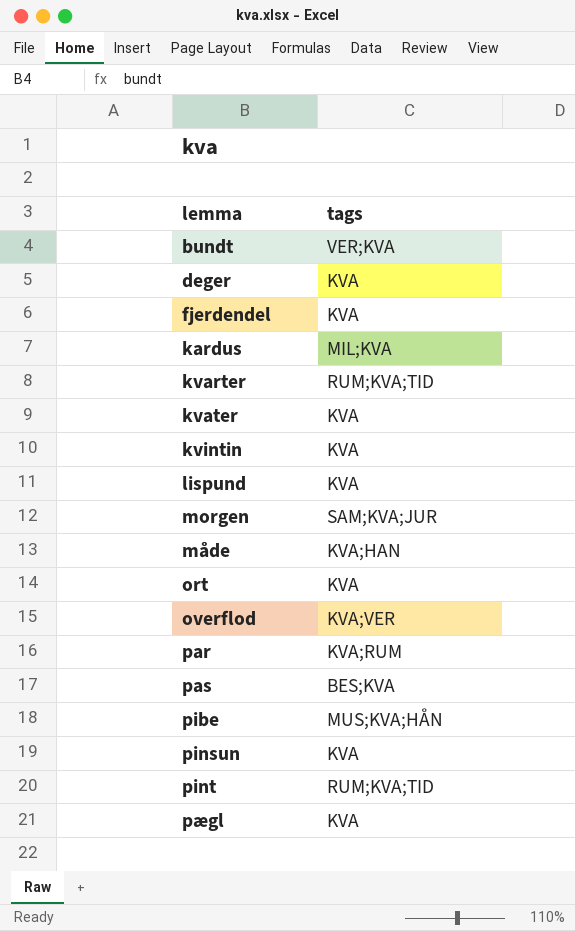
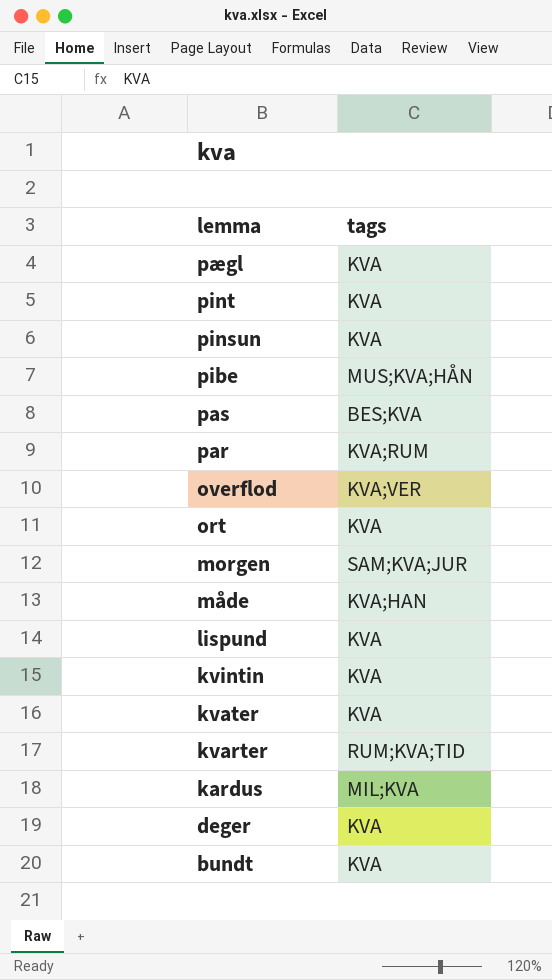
row order: none -> lemma descending
row fjerdendel: KVA -> none
pint | tags: RUM;KVA;TID -> KVA
bundt | tags: VER;KVA -> KVA

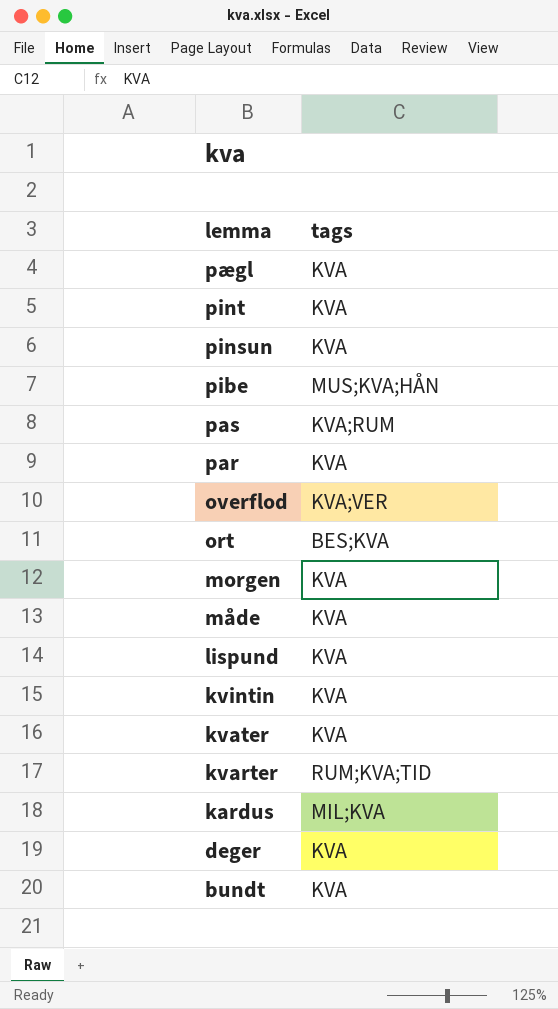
pas | tags: BES;KVA -> KVA;RUM
par | tags: KVA;RUM -> KVA
ort | tags: KVA -> BES;KVA
morgen | tags: SAM;KVA;JUR -> KVA
måde | tags: KVA;HAN -> KVA

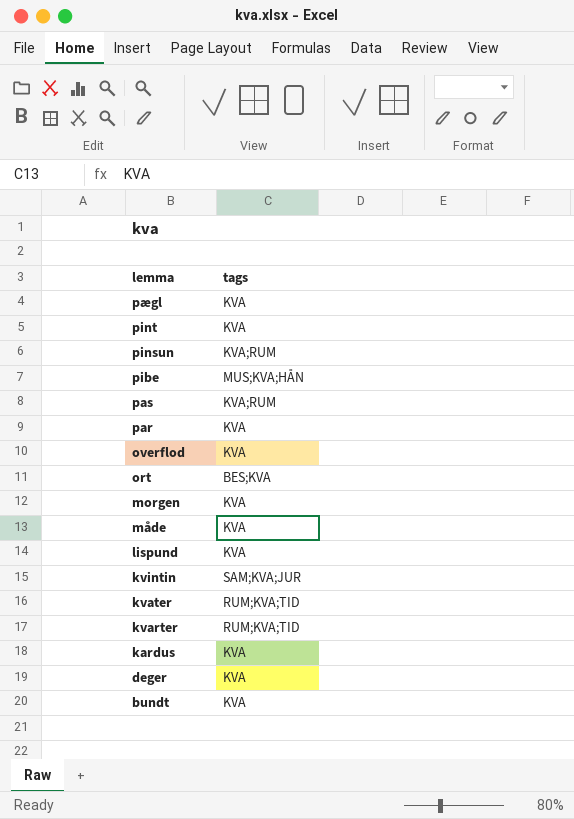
pinsun | tags: KVA -> KVA;RUM
overflod | tags: KVA;VER -> KVA
kvintin | tags: KVA -> SAM;KVA;JUR
kvater | tags: KVA -> RUM;KVA;TID
kardus | tags: MIL;KVA -> KVA

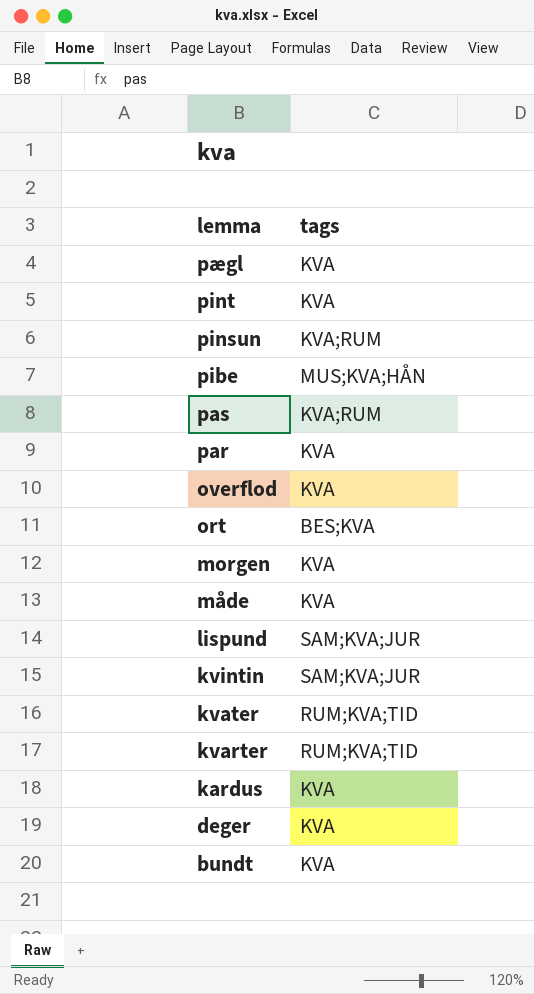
lispund | tags: KVA -> SAM;KVA;JUR

